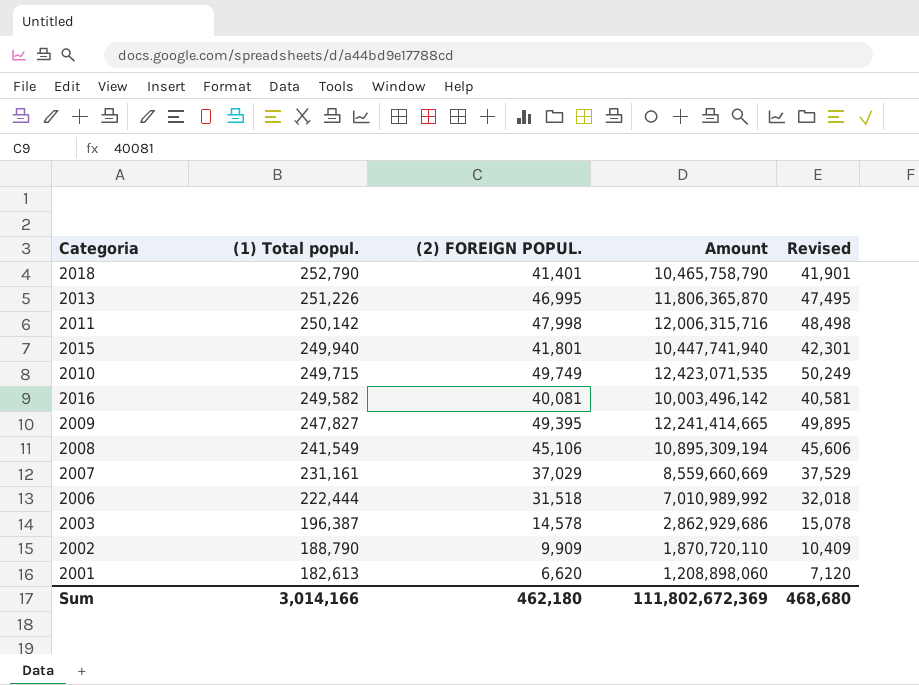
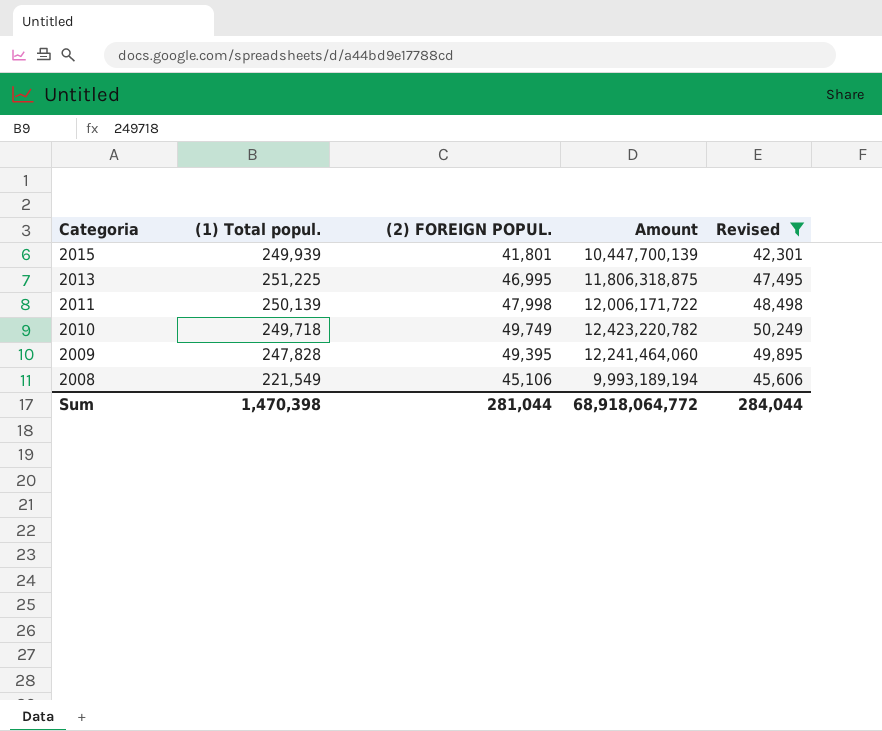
filter: none -> Revised >= 42,301
row order: (1) Total popul. descending -> Categoria descending
2015 | (1) Total popul.: 249,940 -> 249,939
2015 | Amount: 10,447,741,940 -> 10,447,700,139
2013 | (1) Total popul.: 251,226 -> 251,225
2013 | Amount: 11,806,365,870 -> 11,806,318,875
2011 | (1) Total popul.: 250,142 -> 250,139
2011 | Amount: 12,006,315,716 -> 12,006,171,722
2010 | (1) Total popul.: 249,715 -> 249,718
2010 | Amount: 12,423,071,535 -> 12,423,220,782
2009 | (1) Total popul.: 247,827 -> 247,828
2009 | Amount: 12,241,414,665 -> 12,241,464,060
2008 | (1) Total popul.: 241,549 -> 221,549
2008 | Amount: 10,895,309,194 -> 9,993,189,194
Sum | (1) Total popul.: 3,014,166 -> 1,470,398
Sum | (2) FOREIGN POPUL.: 462,180 -> 281,044
Sum | Amount: 111,802,672,369 -> 68,918,064,772
Sum | Revised: 468,680 -> 284,044

